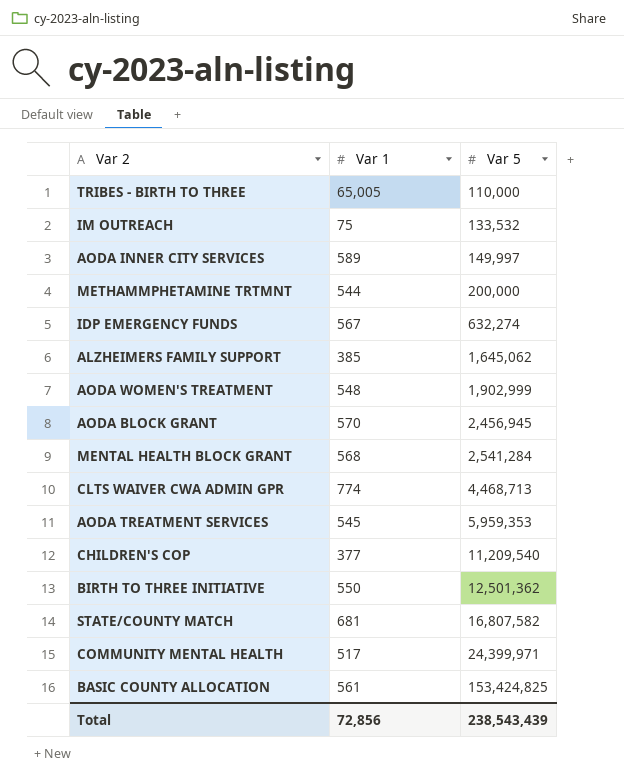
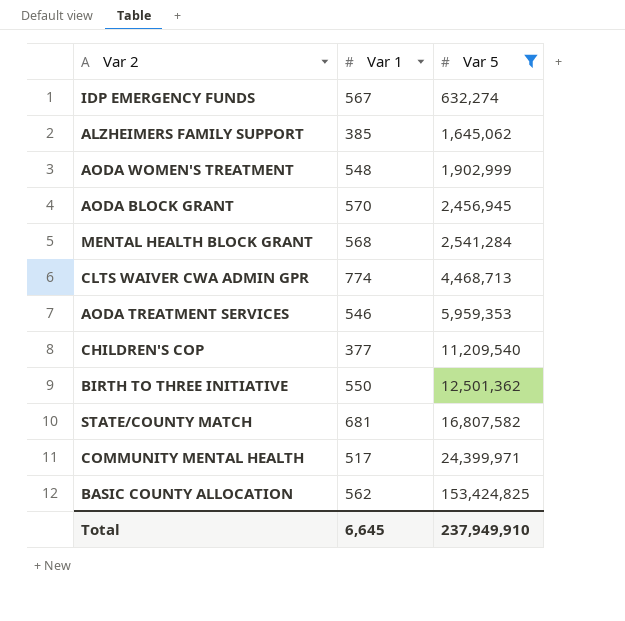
filter: none -> Var 5 >= 632,274
AODA TREATMENT SERVICES | Var 1: 545 -> 546
BASIC COUNTY ALLOCATION | Var 1: 561 -> 562
Total | Var 1: 72,856 -> 6,645
Total | Var 5: 238,543,439 -> 237,949,910

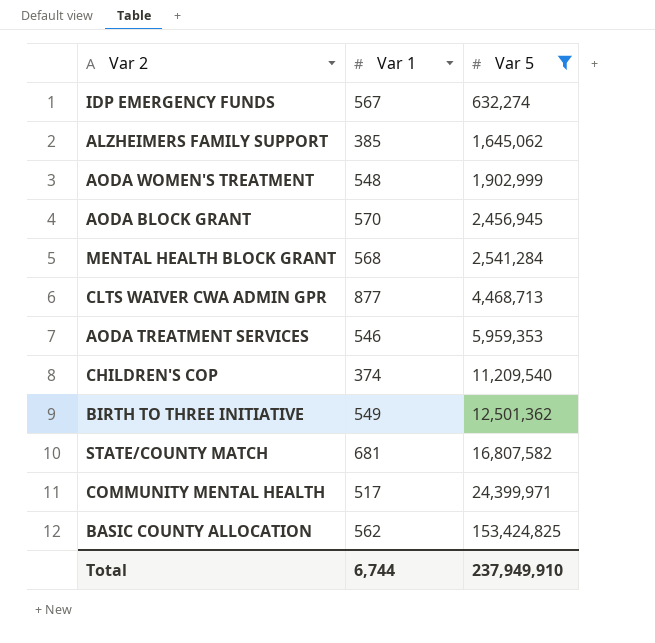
CLTS WAIVER CWA ADMIN GPR | Var 1: 774 -> 877
CHILDREN'S COP | Var 1: 377 -> 374
BIRTH TO THREE INITIATIVE | Var 1: 550 -> 549
Total | Var 1: 6,645 -> 6,744

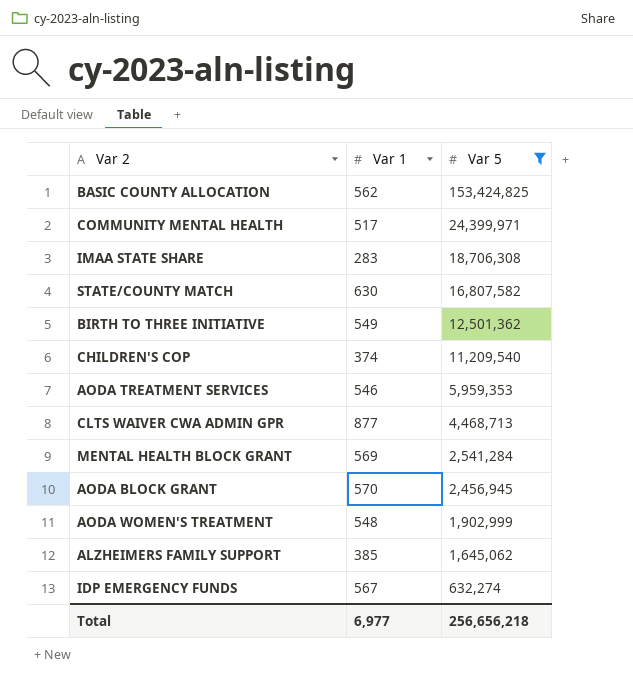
row order: Var 5 ascending -> Var 5 descending
row IMAA STATE SHARE: none -> 283 | 18,706,308
STATE/COUNTY MATCH | Var 1: 681 -> 630
MENTAL HEALTH BLOCK GRANT | Var 1: 568 -> 569
Total | Var 1: 6,744 -> 6,977
Total | Var 5: 237,949,910 -> 256,656,218

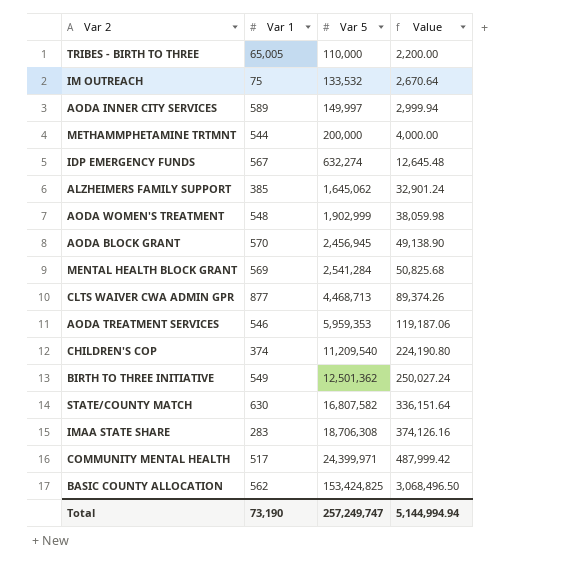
filter: Var 5 >= 632,274 -> none
row order: Var 5 descending -> Var 5 ascending
column Value | formula: none -> [Var 5] * 0.02
Total | Var 1: 6,977 -> 73,190
Total | Var 5: 256,656,218 -> 257,249,747

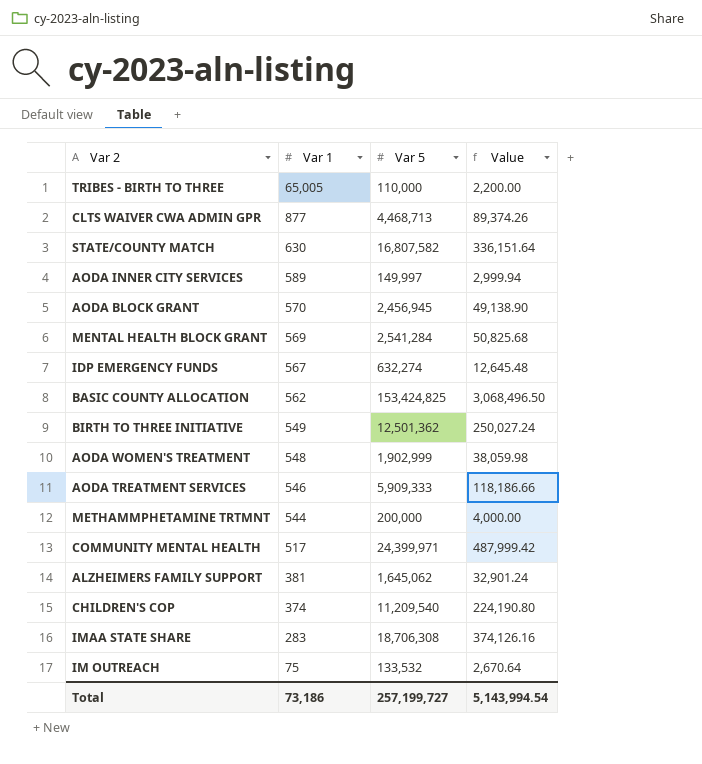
row order: Var 5 ascending -> Var 1 descending
AODA TREATMENT SERVICES | Var 5: 5,959,353 -> 5,909,333
AODA TREATMENT SERVICES | Value: 119,187.06 -> 118,186.66
ALZHEIMERS FAMILY SUPPORT | Var 1: 385 -> 381
Total | Var 1: 73,190 -> 73,186
Total | Var 5: 257,249,747 -> 257,199,727
Total | Value: 5,144,994.94 -> 5,143,994.54

